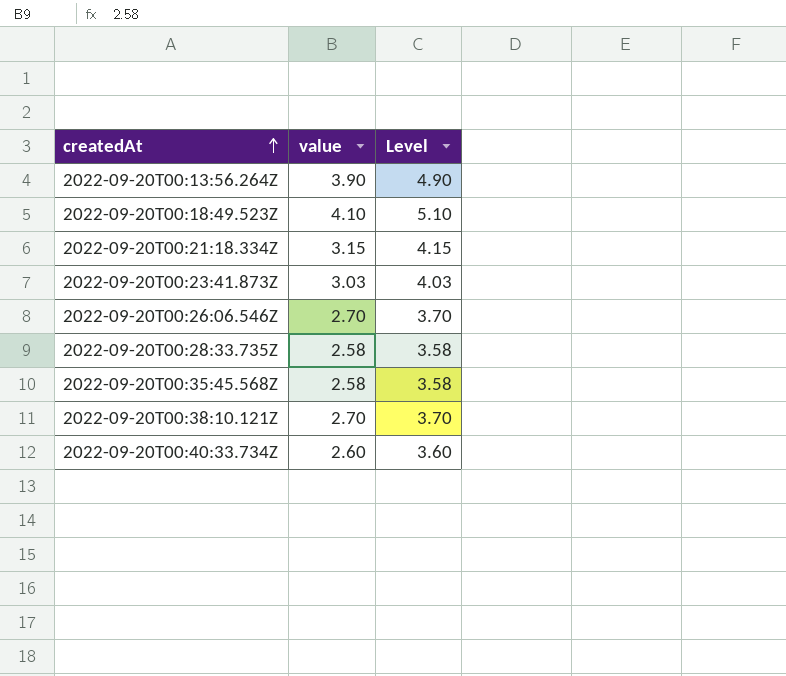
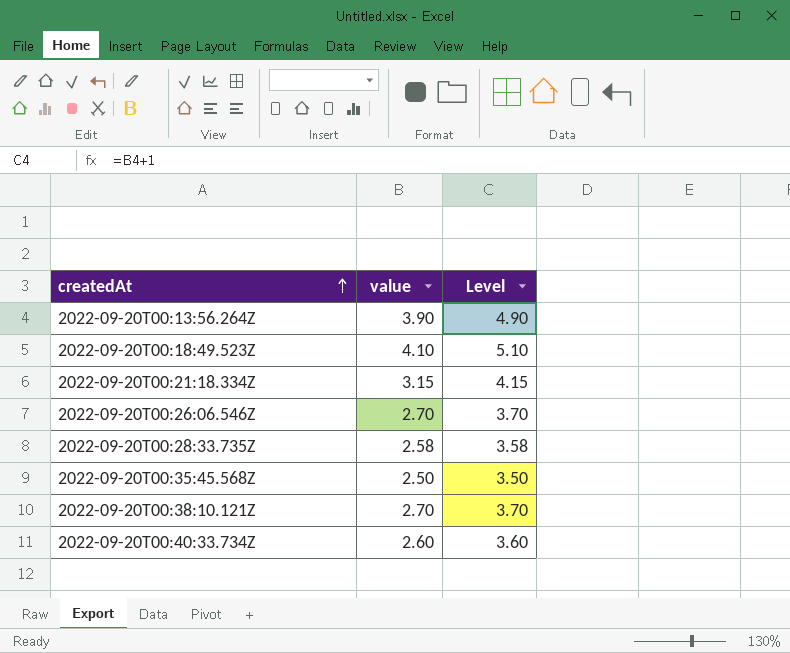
row 2022-09-20T00:23:41.873Z: 3.03 | 4.03 -> none
2022-09-20T00:35:45.568Z | value: 2.58 -> 2.50
2022-09-20T00:35:45.568Z | Level: 3.58 -> 3.50

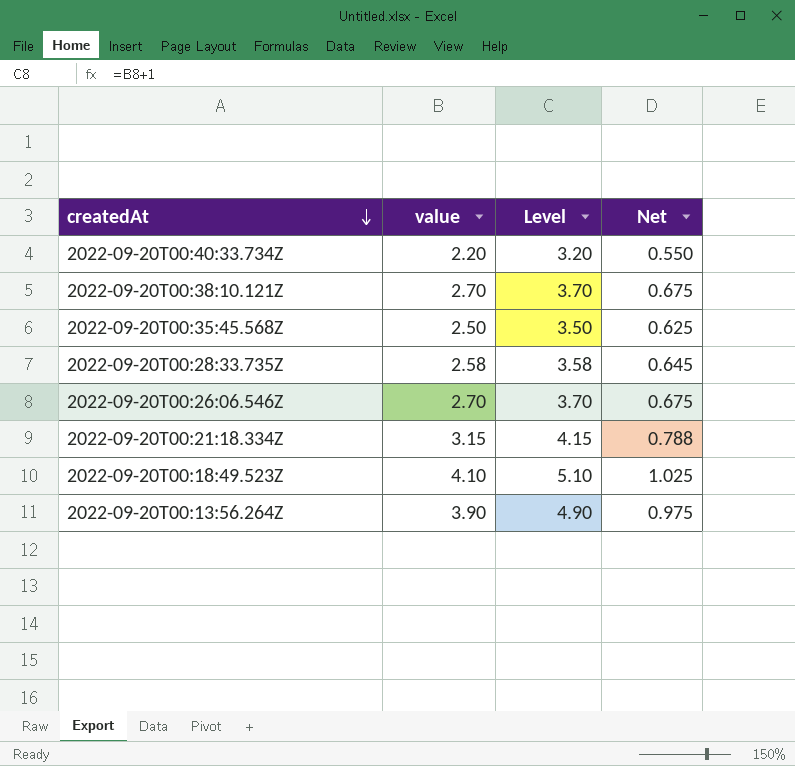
row order: createdAt ascending -> createdAt descending
column Net | formula: none -> [value] * 0.25
2022-09-20T00:40:33.734Z | value: 2.60 -> 2.20
2022-09-20T00:40:33.734Z | Level: 3.60 -> 3.20

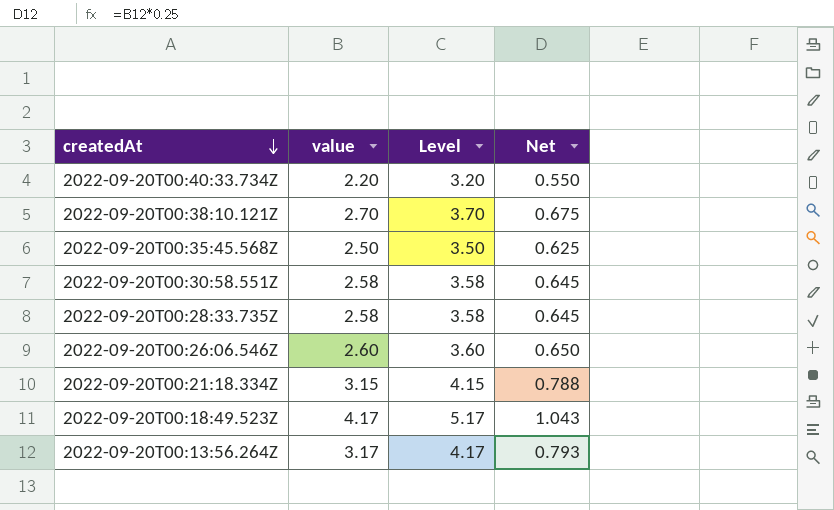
row 2022-09-20T00:30:58.551Z: none -> 2.58 | 3.58 | 0.645
2022-09-20T00:26:06.546Z | value: 2.70 -> 2.60
2022-09-20T00:26:06.546Z | Level: 3.70 -> 3.60
2022-09-20T00:26:06.546Z | Net: 0.675 -> 0.650
2022-09-20T00:18:49.523Z | value: 4.10 -> 4.17
2022-09-20T00:18:49.523Z | Level: 5.10 -> 5.17
2022-09-20T00:18:49.523Z | Net: 1.025 -> 1.043
2022-09-20T00:13:56.264Z | value: 3.90 -> 3.17
2022-09-20T00:13:56.264Z | Level: 4.90 -> 4.17
2022-09-20T00:13:56.264Z | Net: 0.975 -> 0.793

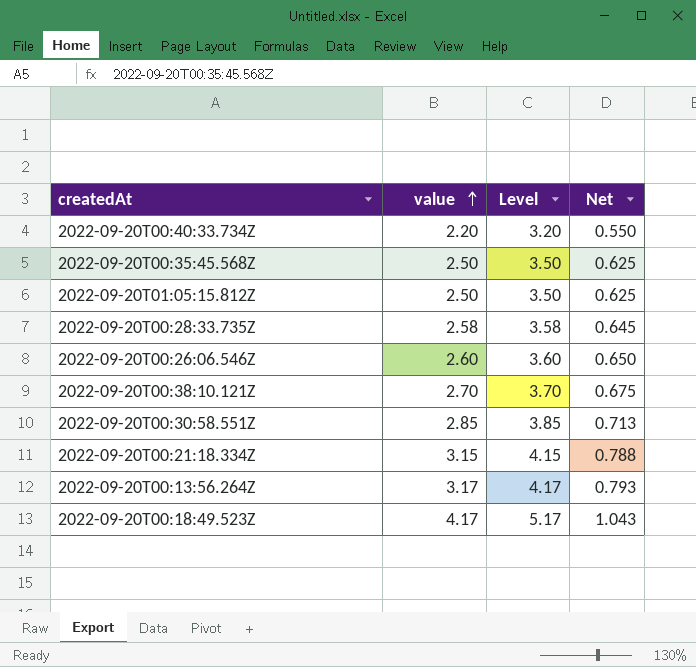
row order: createdAt descending -> value ascending
row 2022-09-20T01:05:15.812Z: none -> 2.50 | 3.50 | 0.625
2022-09-20T00:30:58.551Z | value: 2.58 -> 2.85
2022-09-20T00:30:58.551Z | Level: 3.58 -> 3.85
2022-09-20T00:30:58.551Z | Net: 0.645 -> 0.713

